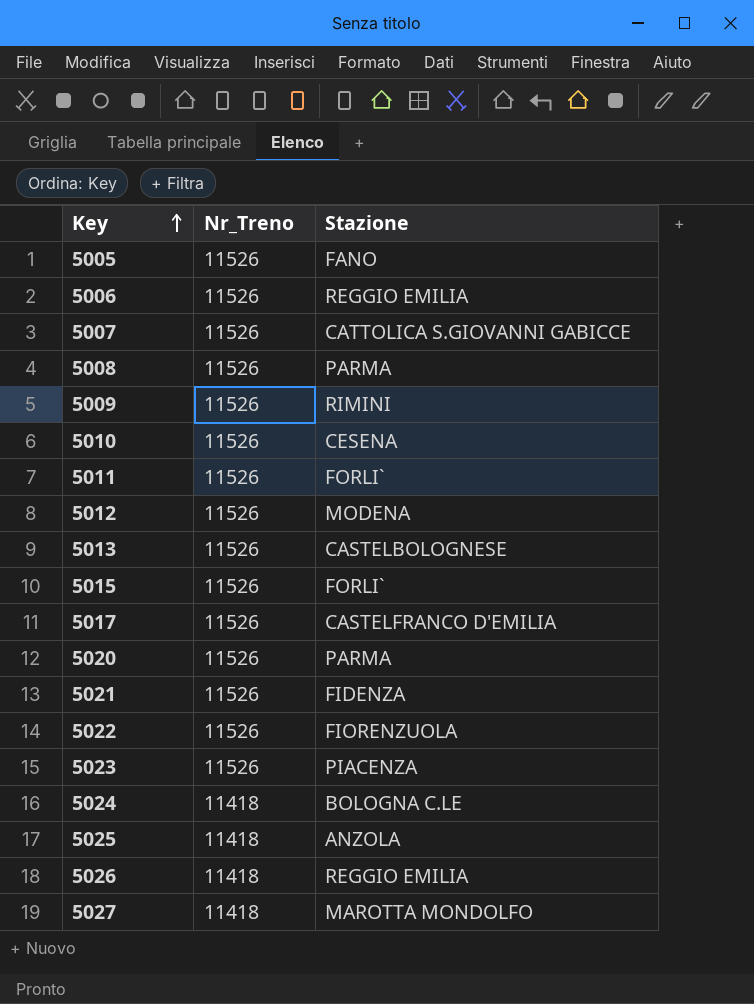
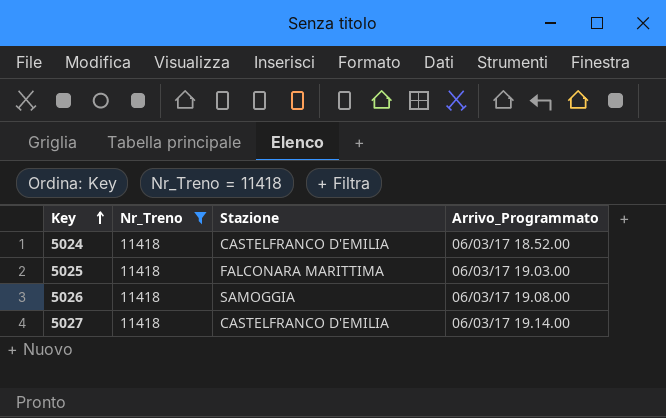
filter: none -> Nr_Treno = 11418
column Arrivo_Programmato | position: none -> 4
5024 | Stazione: BOLOGNA C.LE -> CASTELFRANCO D'EMILIA
5025 | Stazione: ANZOLA -> FALCONARA MARITTIMA
5026 | Stazione: REGGIO EMILIA -> SAMOGGIA
5027 | Stazione: MAROTTA MONDOLFO -> CASTELFRANCO D'EMILIA

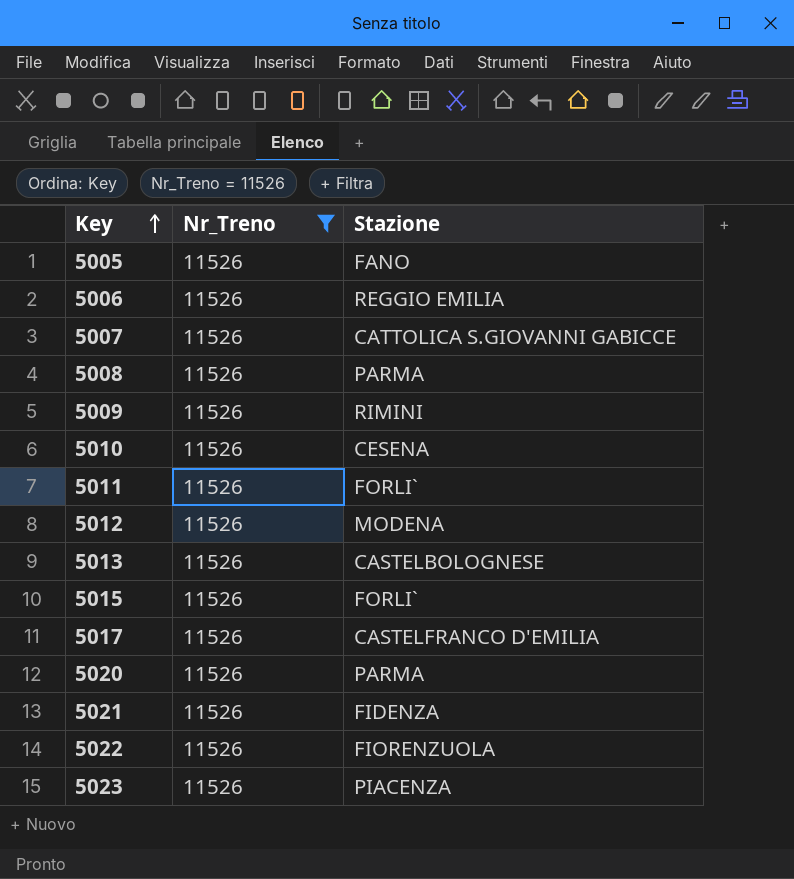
filter: Nr_Treno = 11418 -> Nr_Treno = 11526
column Arrivo_Programmato | position: 4 -> none

